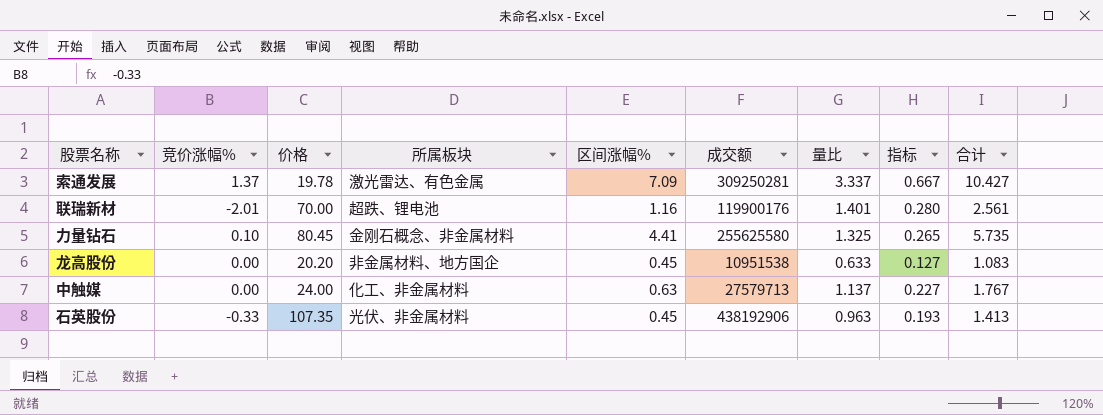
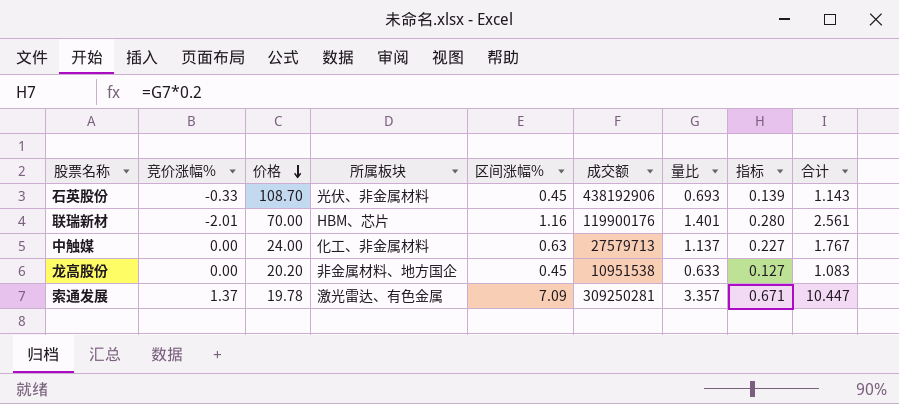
row order: none -> 价格 descending
row 力量钻石: 0.10 | 80.45 | 金刚石概念、非金属材料 | 4.41 | 255625580 | 1.325 | 0.265 | 5.735 -> none
石英股份 | 价格: 107.35 -> 108.70
石英股份 | 量比: 0.963 -> 0.693
石英股份 | 指标: 0.193 -> 0.139
石英股份 | 合计: 1.413 -> 1.143
联瑞新材 | 所属板块: 超跌、锂电池 -> HBM、芯片
索通发展 | 量比: 3.337 -> 3.357
索通发展 | 指标: 0.667 -> 0.671
索通发展 | 合计: 10.427 -> 10.447

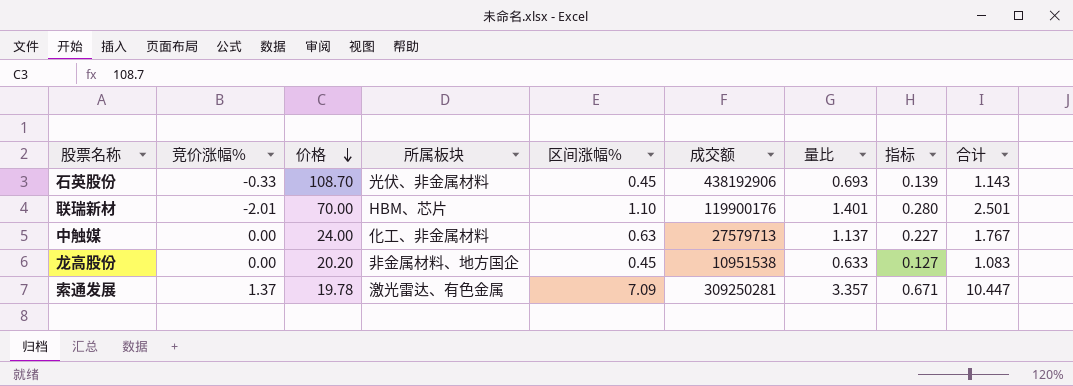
联瑞新材 | 区间涨幅%: 1.16 -> 1.10
联瑞新材 | 合计: 2.561 -> 2.501

